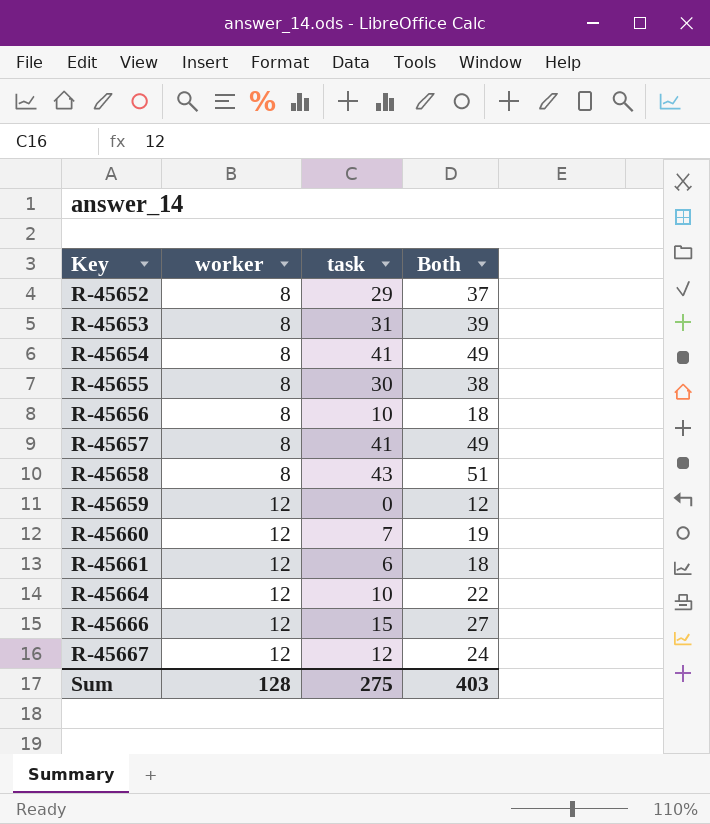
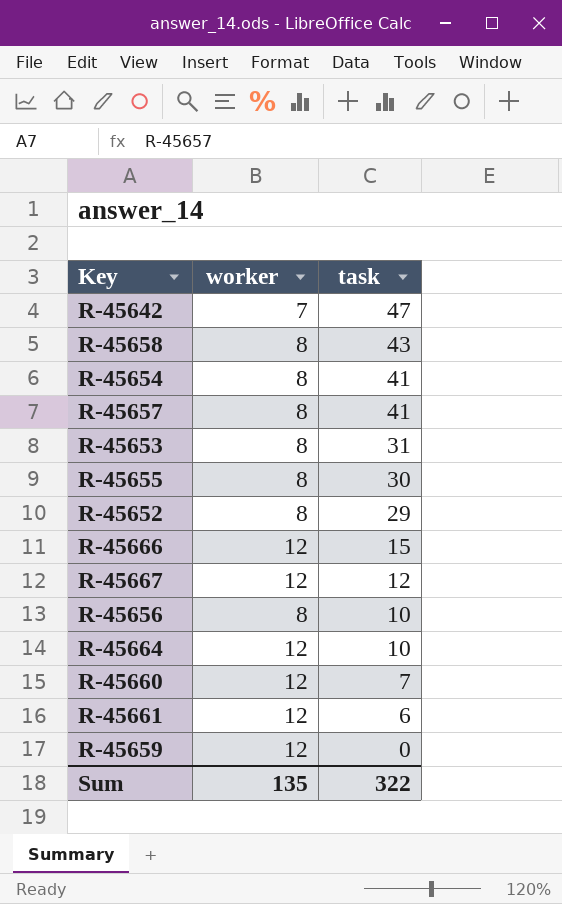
row order: Key ascending -> task descending
column Both | formula: [worker] + [task] -> none
row R-45642: none -> 7 | 47
Sum | worker: 128 -> 135
Sum | task: 275 -> 322

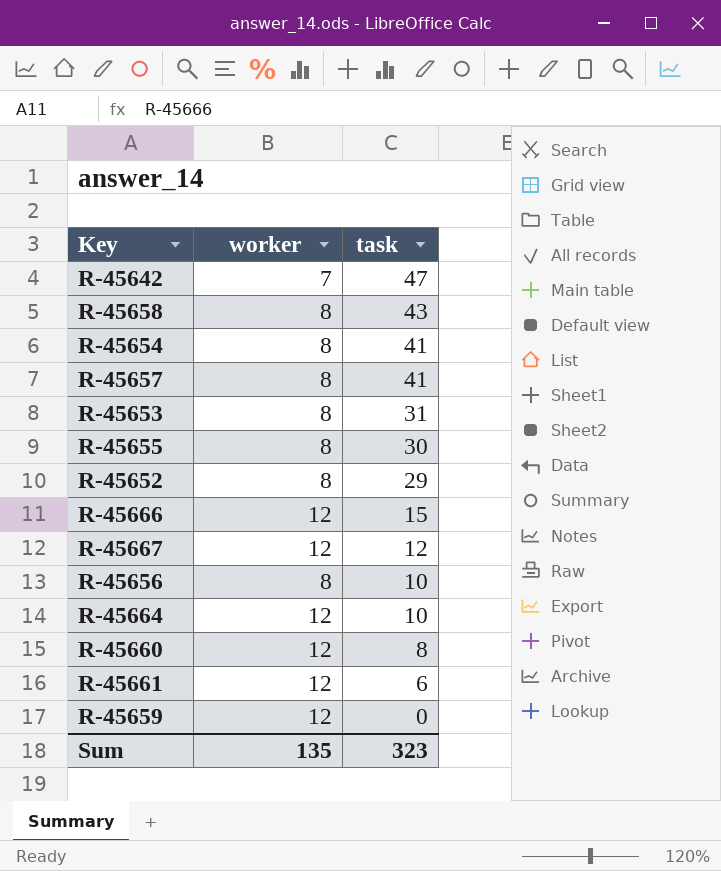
R-45660 | task: 7 -> 8
Sum | task: 322 -> 323

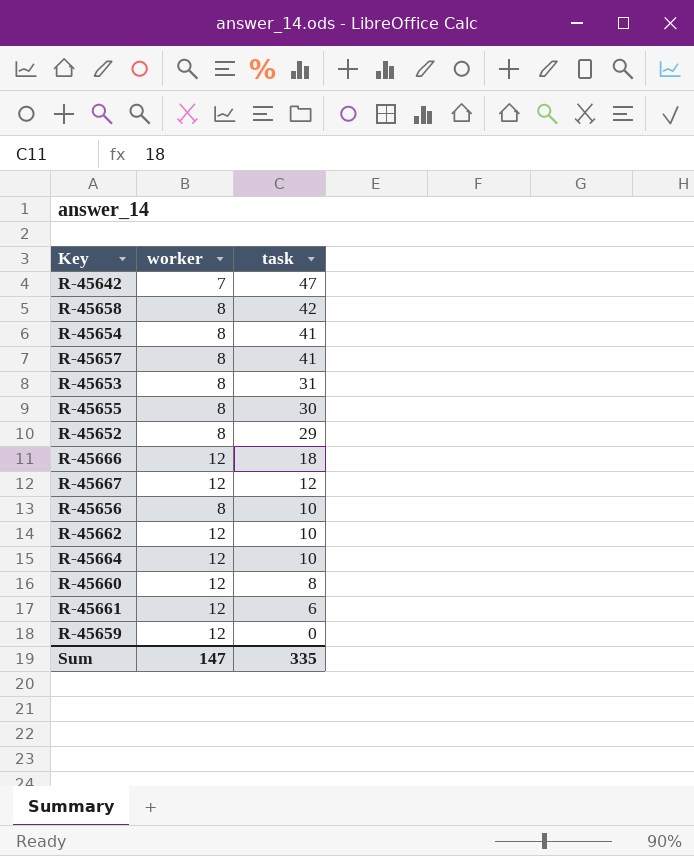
R-45658 | task: 43 -> 42
R-45666 | task: 15 -> 18
row R-45662: none -> 12 | 10
Sum | worker: 135 -> 147
Sum | task: 323 -> 335

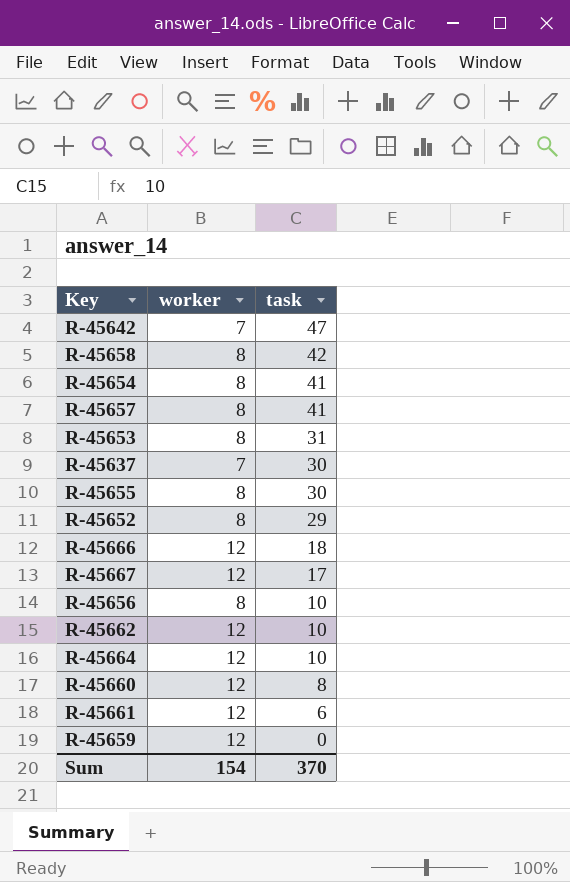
row R-45637: none -> 7 | 30
R-45667 | task: 12 -> 17
Sum | worker: 147 -> 154
Sum | task: 335 -> 370

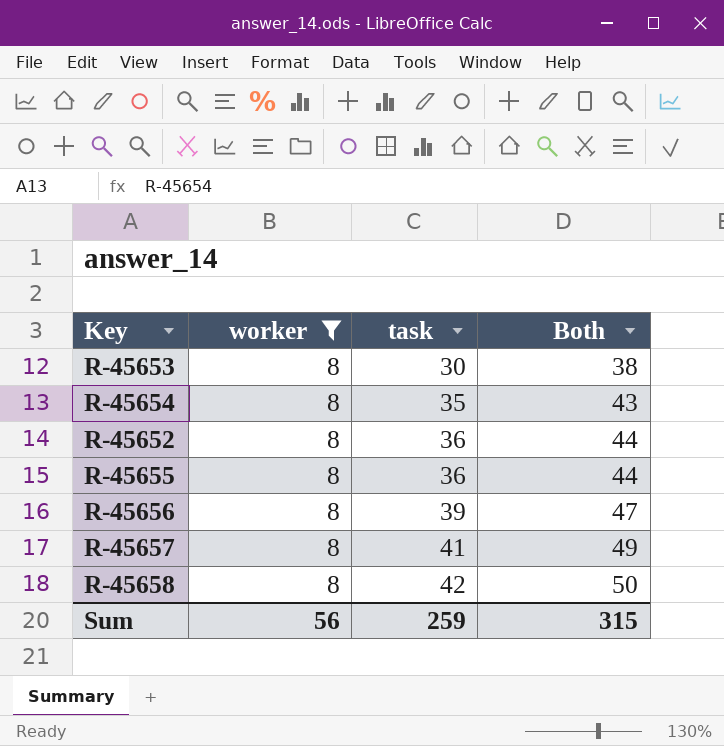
filter: none -> worker = 8
row order: task descending -> task ascending
column Both | formula: none -> [worker] + [task]
R-45653 | task: 31 -> 30
R-45654 | task: 41 -> 35
R-45652 | task: 29 -> 36
R-45655 | task: 30 -> 36
R-45656 | task: 10 -> 39
Sum | worker: 154 -> 56
Sum | task: 370 -> 259

